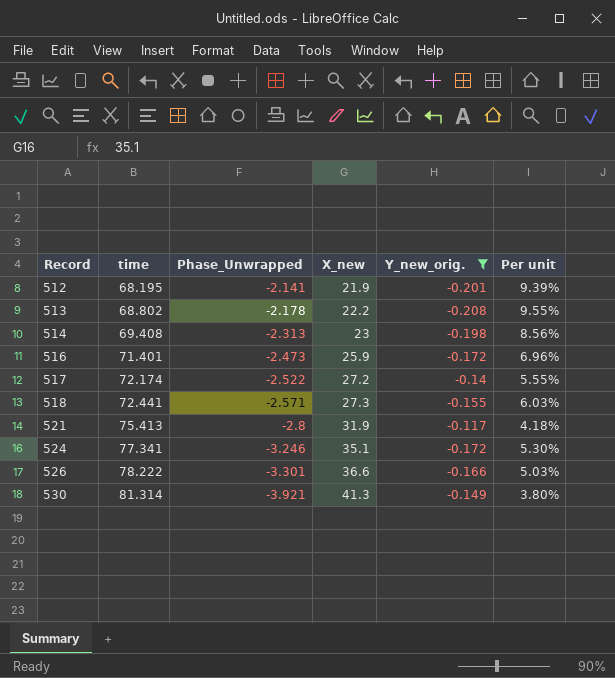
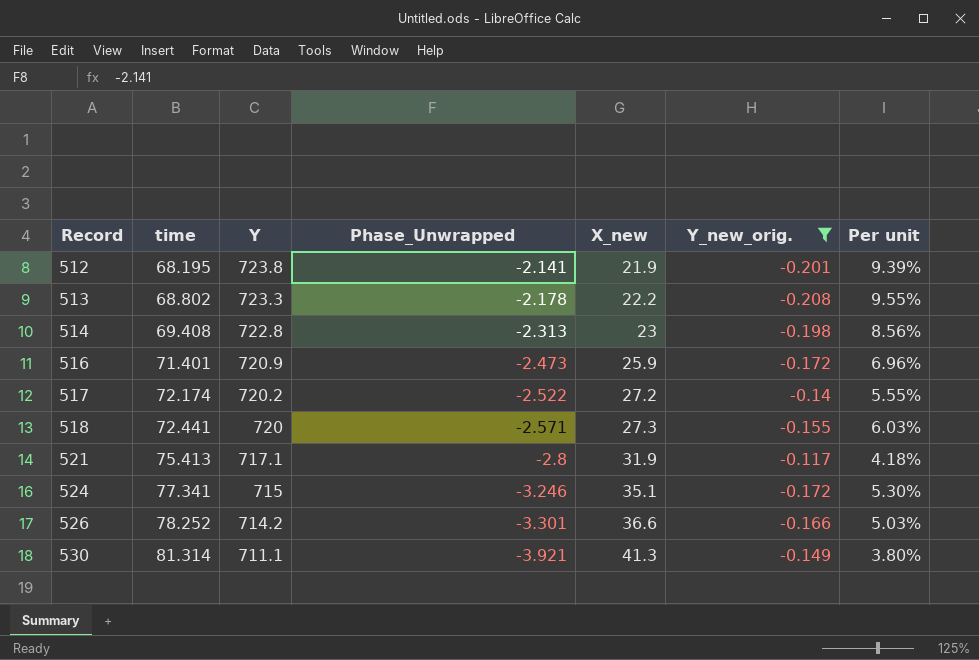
column Y | position: none -> 3
526 | time: 78.222 -> 78.252

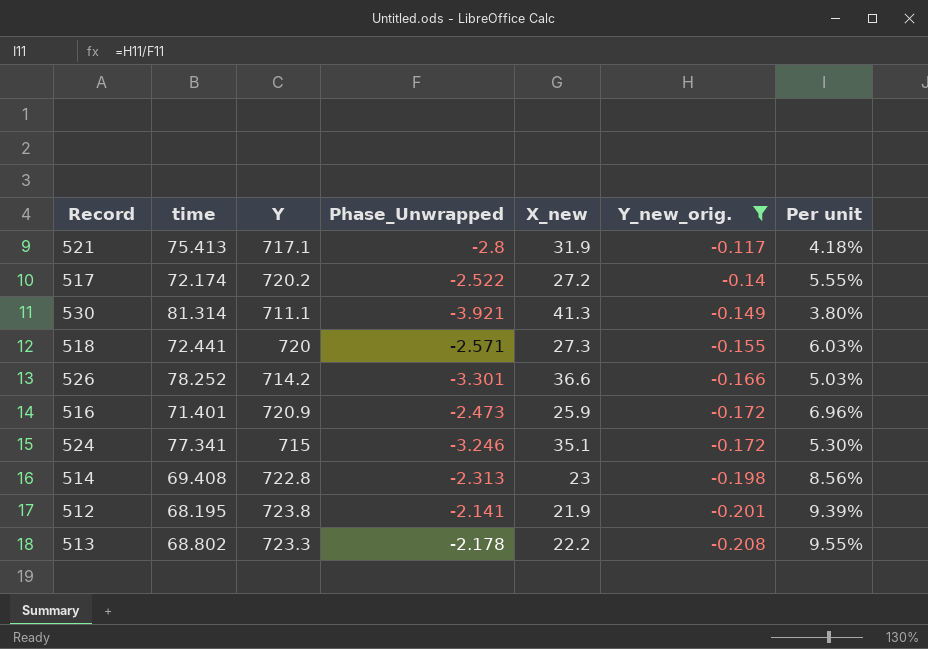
row order: Record ascending -> Y_new_orig. descending

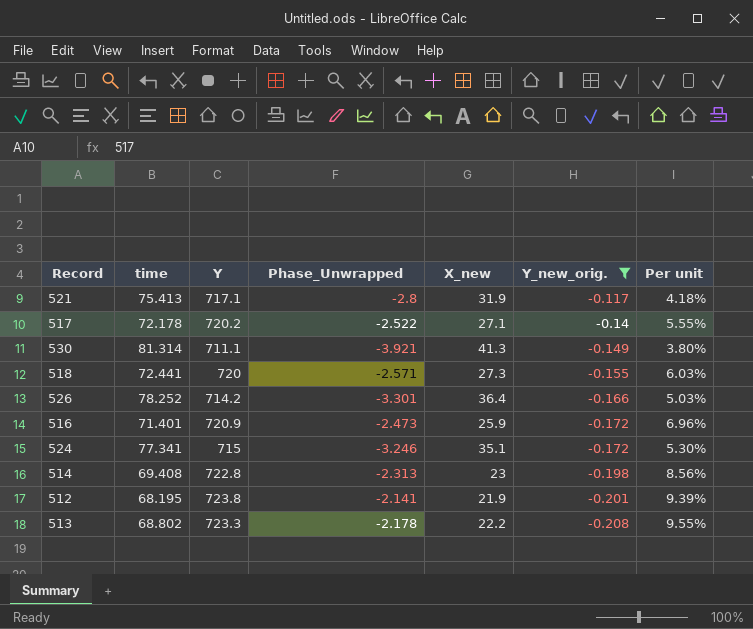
517 | time: 72.174 -> 72.178
517 | X_new: 27.2 -> 27.1
526 | X_new: 36.6 -> 36.4

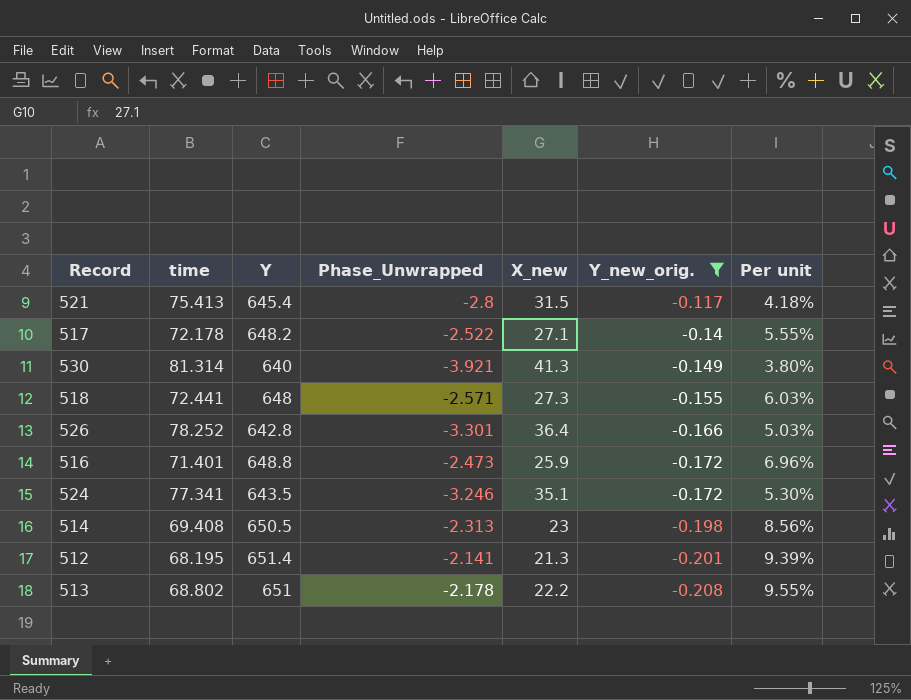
521 | Y: 717.1 -> 645.4
521 | X_new: 31.9 -> 31.5
517 | Y: 720.2 -> 648.2
530 | Y: 711.1 -> 640
518 | Y: 720 -> 648
526 | Y: 714.2 -> 642.8
516 | Y: 720.9 -> 648.8
524 | Y: 715 -> 643.5
514 | Y: 722.8 -> 650.5
512 | Y: 723.8 -> 651.4
512 | X_new: 21.9 -> 21.3
513 | Y: 723.3 -> 651

